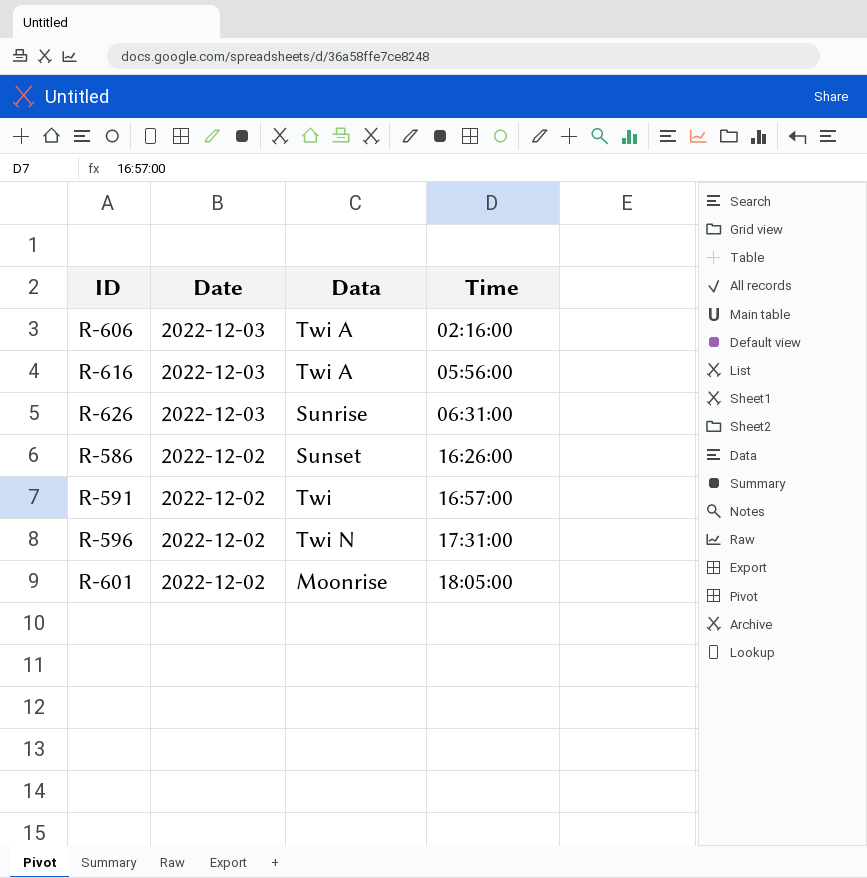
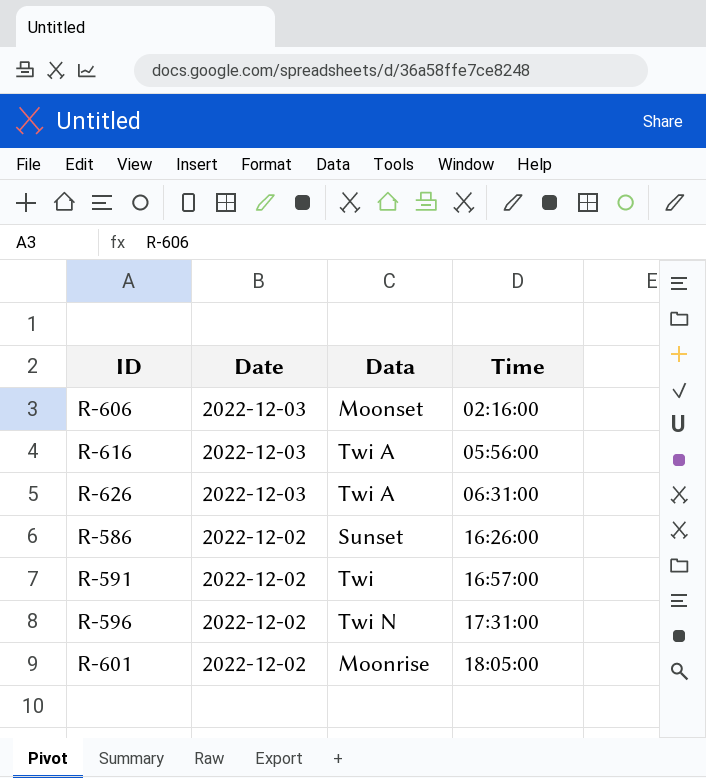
R-606 | Data: Twi A -> Moonset
R-626 | Data: Sunrise -> Twi A

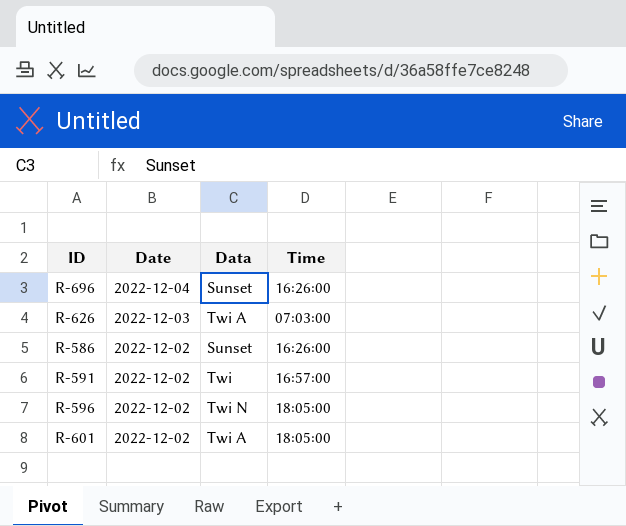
row R-606: 2022-12-03 | Moonset | 02:16:00 -> none
row R-616: 2022-12-03 | Twi A | 05:56:00 -> none
row R-696: none -> 2022-12-04 | Sunset | 16:26:00
R-626 | Time: 06:31:00 -> 07:03:00
R-596 | Time: 17:31:00 -> 18:05:00
R-601 | Data: Moonrise -> Twi A

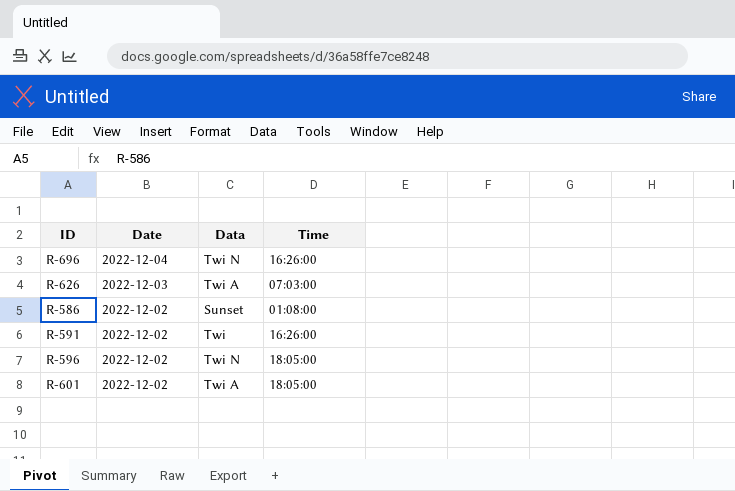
R-696 | Data: Sunset -> Twi N
R-586 | Time: 16:26:00 -> 01:08:00
R-591 | Time: 16:57:00 -> 16:26:00

